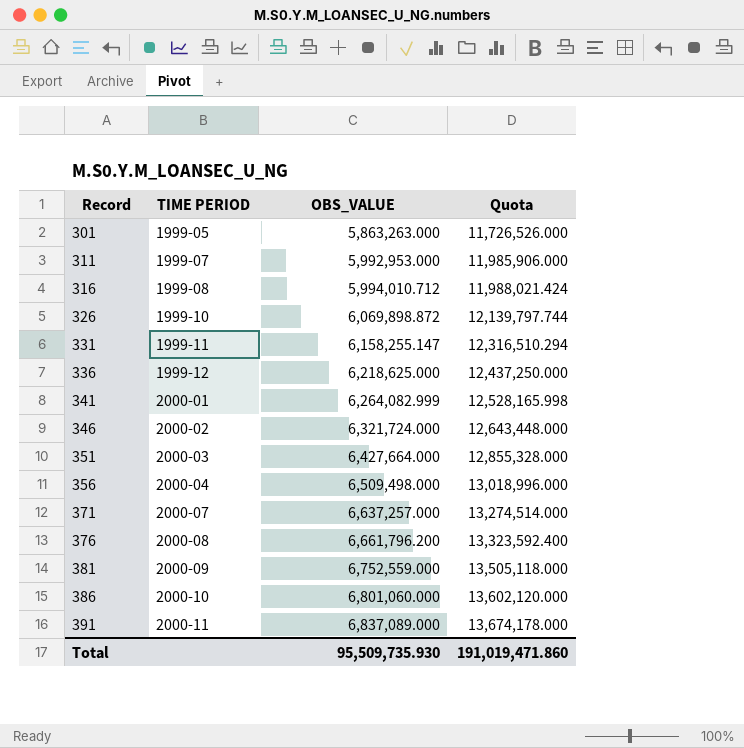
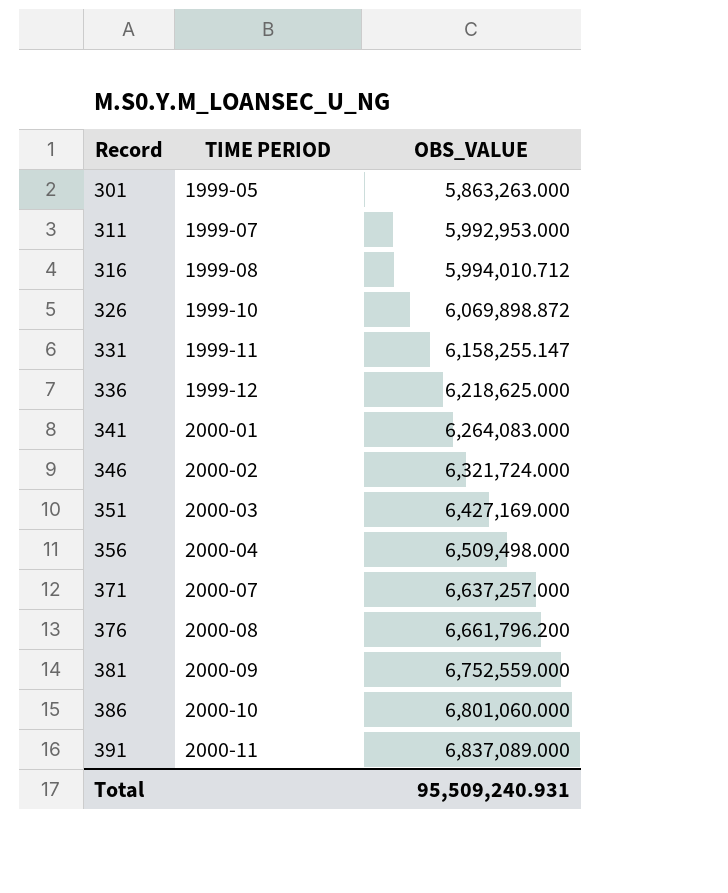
column Quota | formula: [OBS_VALUE] * 2 -> none
341 | OBS_VALUE: 6,264,082.999 -> 6,264,083.000
351 | OBS_VALUE: 6,427,664.000 -> 6,427,169.000
Total | OBS_VALUE: 95,509,735.930 -> 95,509,240.931

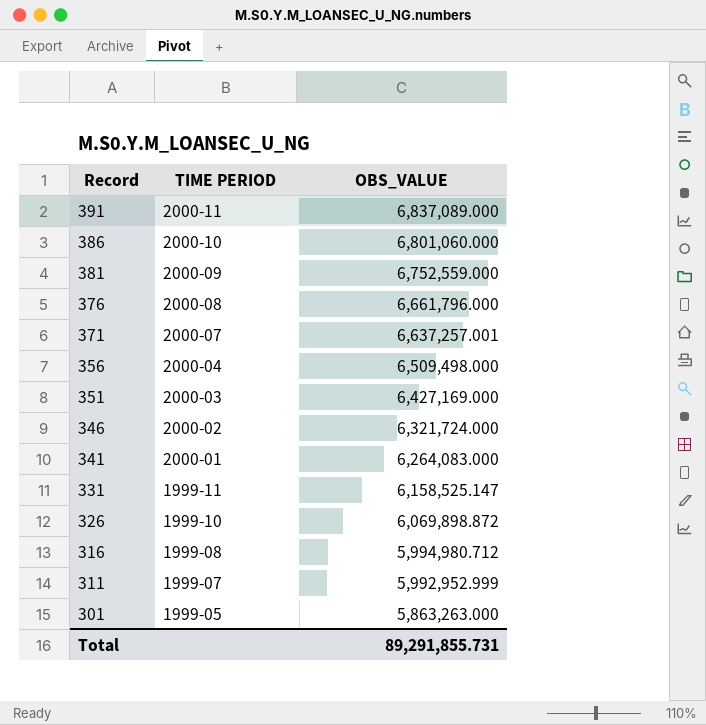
row order: Record ascending -> Record descending
row 336: 1999-12 | 6,218,625.000 -> none
376 | OBS_VALUE: 6,661,796.200 -> 6,661,796.000
371 | OBS_VALUE: 6,637,257.000 -> 6,637,257.001
331 | OBS_VALUE: 6,158,255.147 -> 6,158,525.147
316 | OBS_VALUE: 5,994,010.712 -> 5,994,980.712
311 | OBS_VALUE: 5,992,953.000 -> 5,992,952.999
Total | OBS_VALUE: 95,509,240.931 -> 89,291,855.731

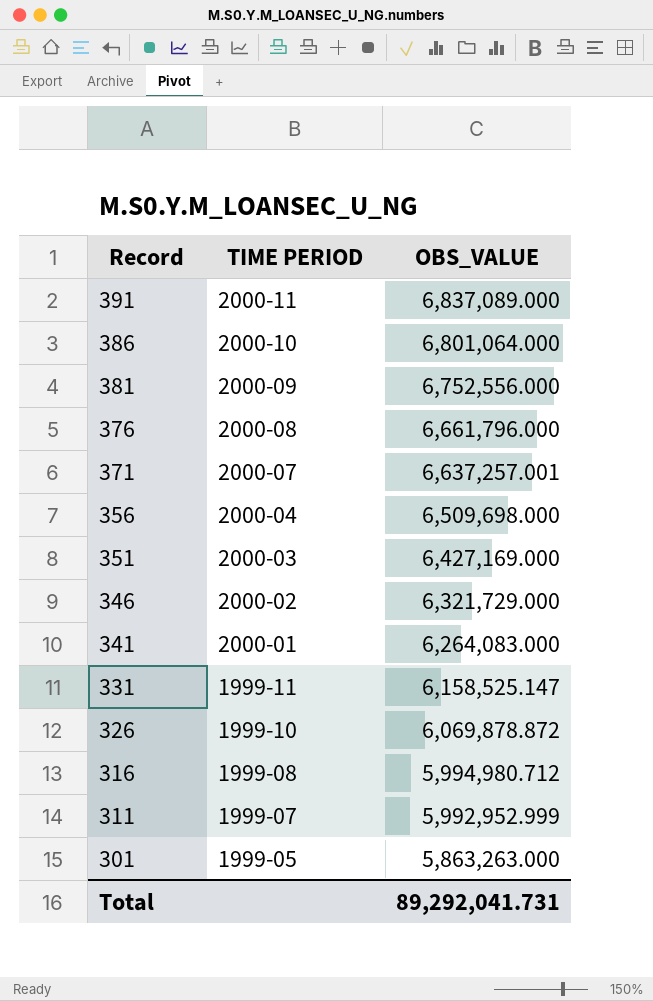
386 | OBS_VALUE: 6,801,060.000 -> 6,801,064.000
381 | OBS_VALUE: 6,752,559.000 -> 6,752,556.000
356 | OBS_VALUE: 6,509,498.000 -> 6,509,698.000
346 | OBS_VALUE: 6,321,724.000 -> 6,321,729.000
326 | OBS_VALUE: 6,069,898.872 -> 6,069,878.872
Total | OBS_VALUE: 89,291,855.731 -> 89,292,041.731

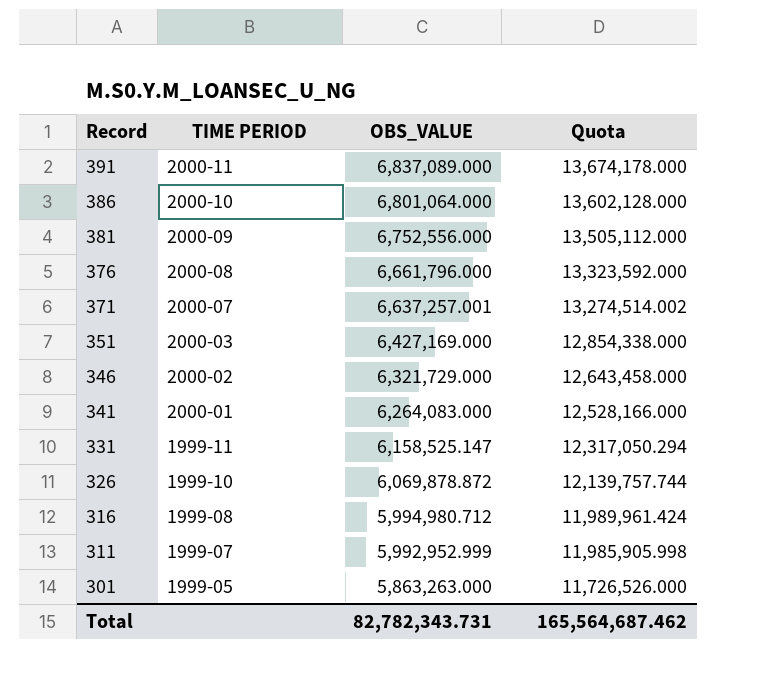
column Quota | formula: none -> [OBS_VALUE] * 2
row 356: 2000-04 | 6,509,698.000 -> none
Total | OBS_VALUE: 89,292,041.731 -> 82,782,343.731

